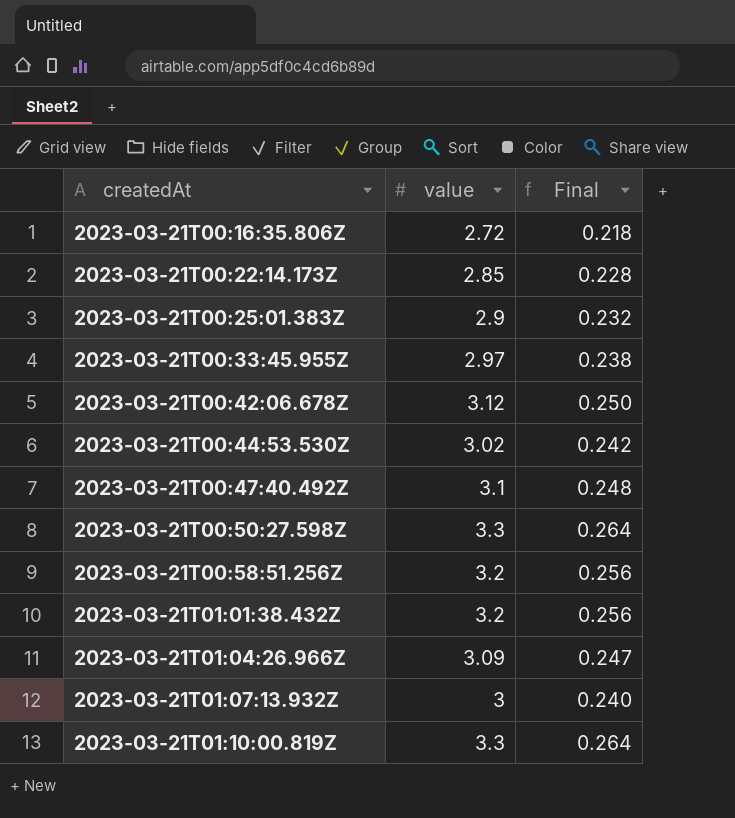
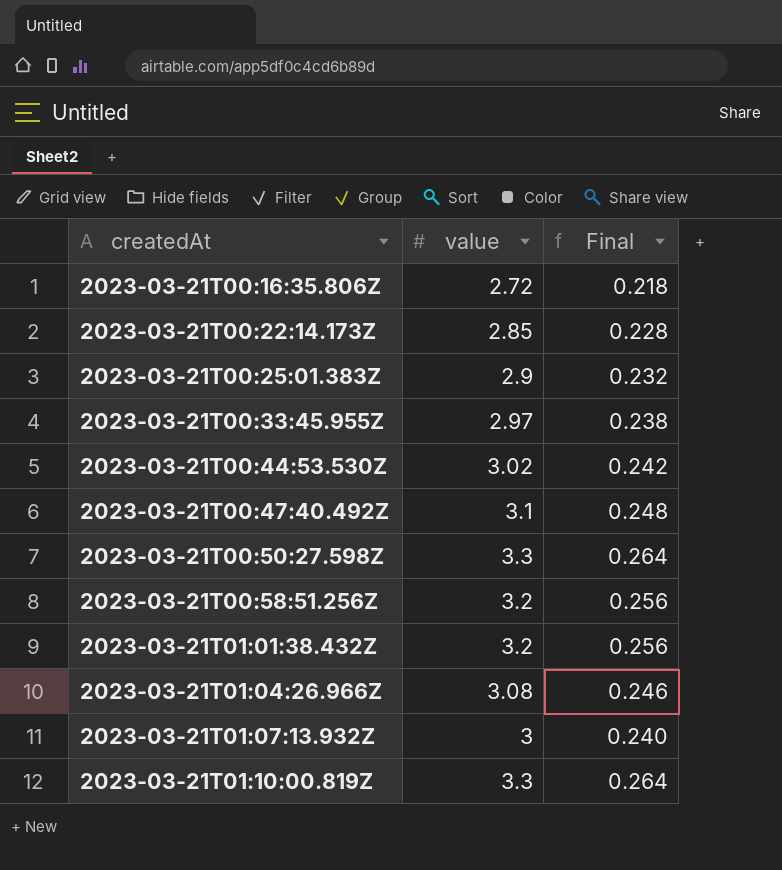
row 2023-03-21T00:42:06.678Z: 3.12 | 0.250 -> none
2023-03-21T01:04:26.966Z | value: 3.09 -> 3.08
2023-03-21T01:04:26.966Z | Final: 0.247 -> 0.246

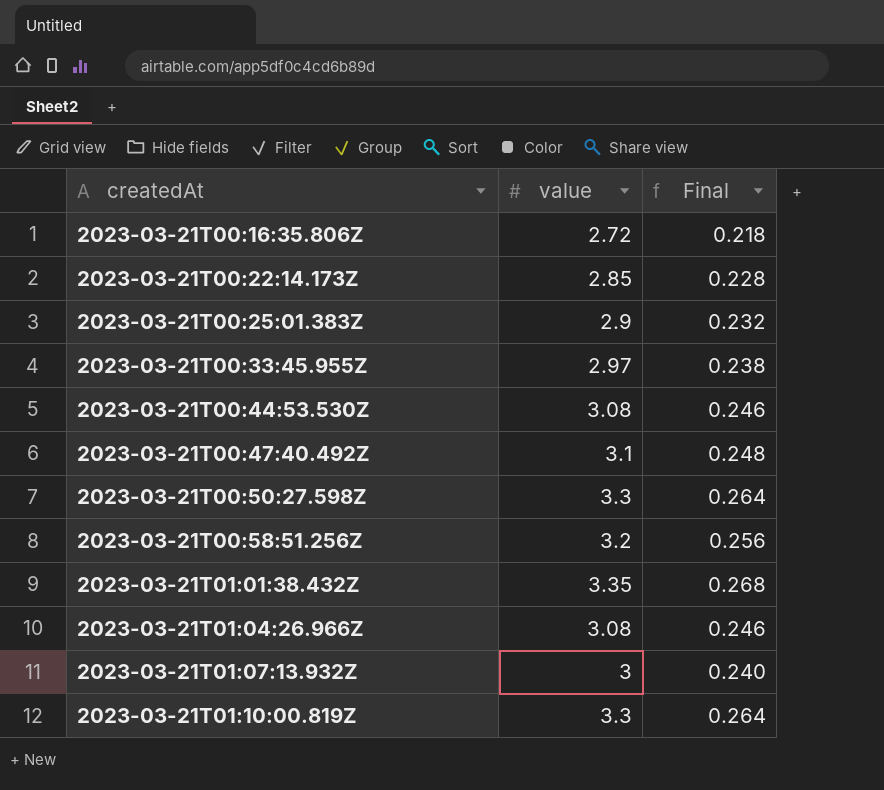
2023-03-21T00:44:53.530Z | value: 3.02 -> 3.08
2023-03-21T00:44:53.530Z | Final: 0.242 -> 0.246
2023-03-21T01:01:38.432Z | value: 3.2 -> 3.35
2023-03-21T01:01:38.432Z | Final: 0.256 -> 0.268

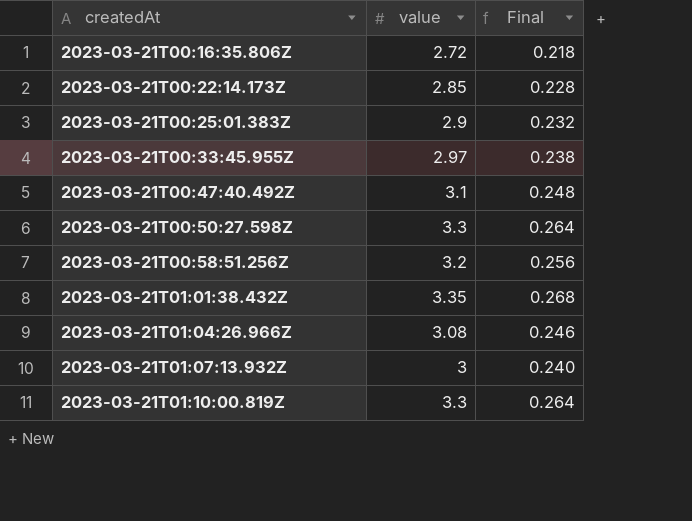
row 2023-03-21T00:44:53.530Z: 3.08 | 0.246 -> none

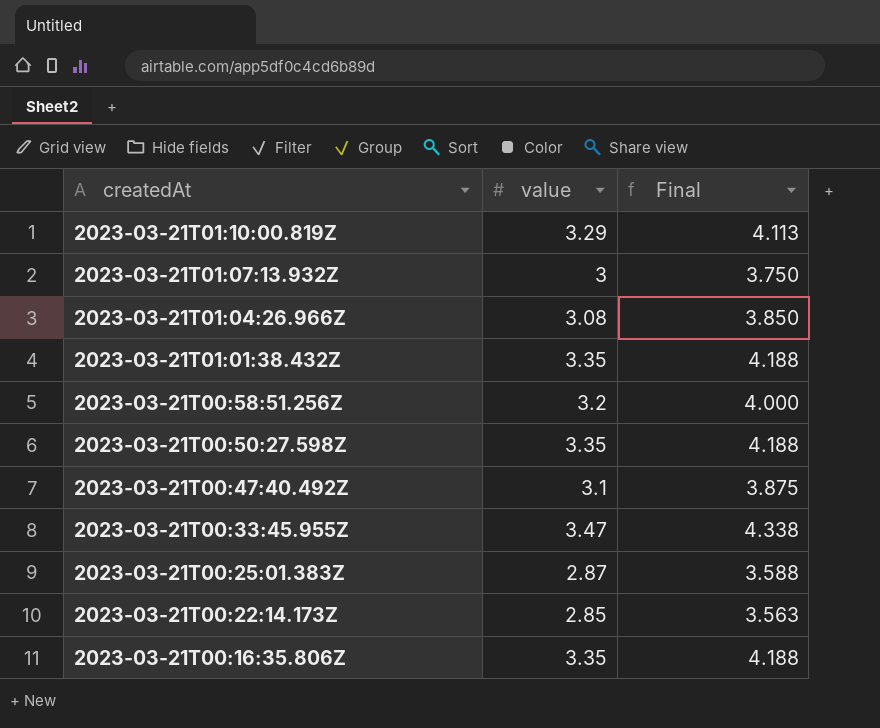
row order: createdAt ascending -> createdAt descending
column Final | formula: [value] * 0.08 -> [value] * 1.25
2023-03-21T01:10:00.819Z | value: 3.3 -> 3.29
2023-03-21T00:50:27.598Z | value: 3.3 -> 3.35
2023-03-21T00:33:45.955Z | value: 2.97 -> 3.47
2023-03-21T00:25:01.383Z | value: 2.9 -> 2.87
2023-03-21T00:16:35.806Z | value: 2.72 -> 3.35

